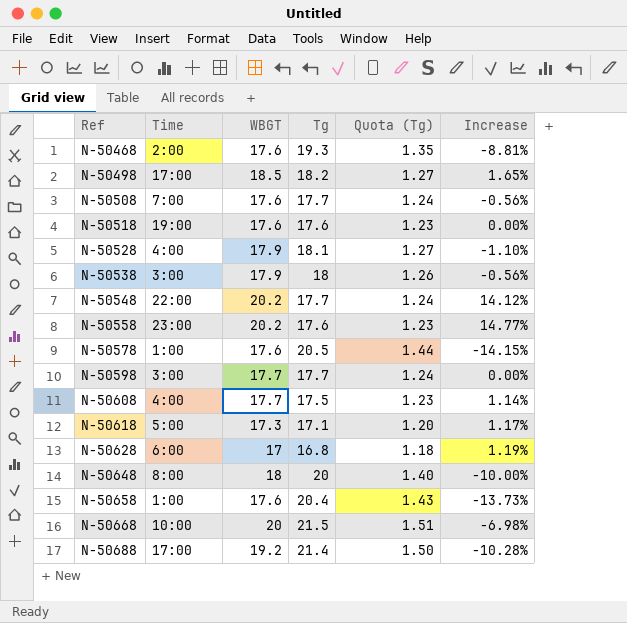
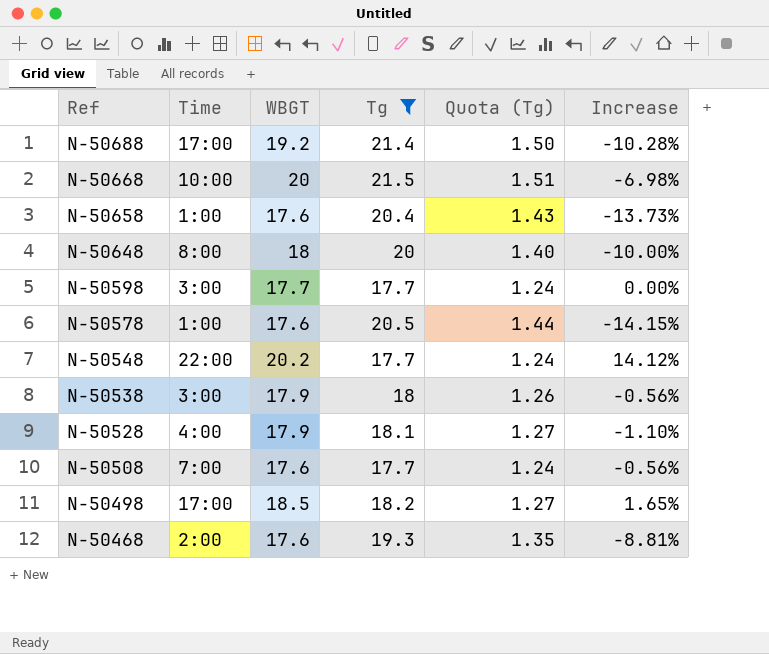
filter: none -> Tg >= 17.7
row order: Ref ascending -> Ref descending

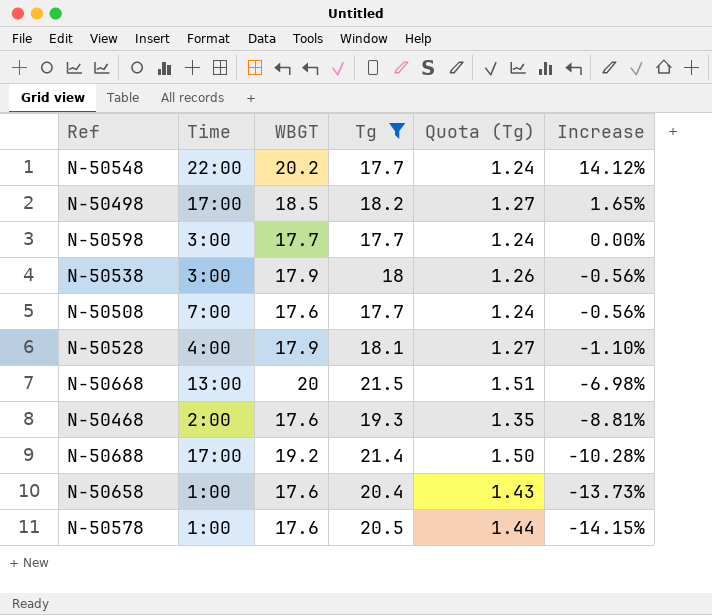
row order: Ref descending -> Increase descending
row N-50648: 8:00 | 18 | 20 | 1.40 | -10.00% -> none
N-50668 | Time: 10:00 -> 13:00

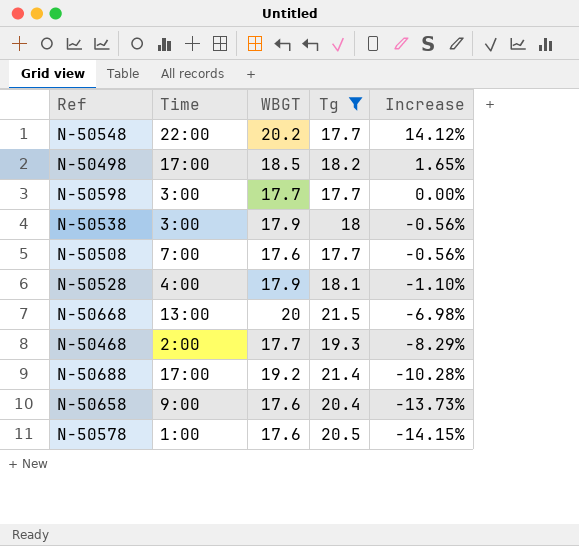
column Quota (Tg) | formula: [Tg] * 0.07 -> none
N-50468 | WBGT: 17.6 -> 17.7
N-50468 | Increase: -8.81% -> -8.29%
N-50658 | Time: 1:00 -> 9:00

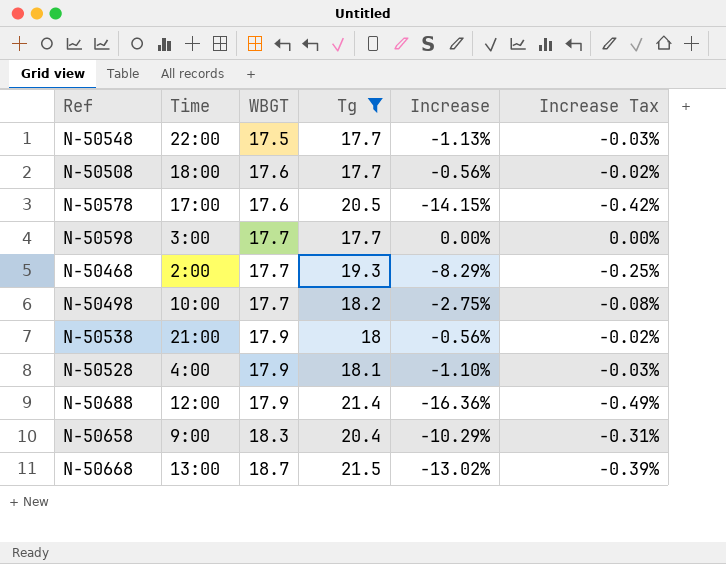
row order: Increase descending -> WBGT ascending
column Increase Tax | formula: none -> [Increase] * 0.03
N-50548 | WBGT: 20.2 -> 17.5
N-50548 | Increase: 14.12% -> -1.13%
N-50508 | Time: 7:00 -> 18:00
N-50578 | Time: 1:00 -> 17:00
N-50498 | Time: 17:00 -> 10:00
N-50498 | WBGT: 18.5 -> 17.7
N-50498 | Increase: 1.65% -> -2.75%
N-50538 | Time: 3:00 -> 21:00
N-50688 | Time: 17:00 -> 12:00
N-50688 | WBGT: 19.2 -> 17.9
N-50688 | Increase: -10.28% -> -16.36%
N-50658 | WBGT: 17.6 -> 18.3
N-50658 | Increase: -13.73% -> -10.29%
N-50668 | WBGT: 20 -> 18.7
N-50668 | Increase: -6.98% -> -13.02%

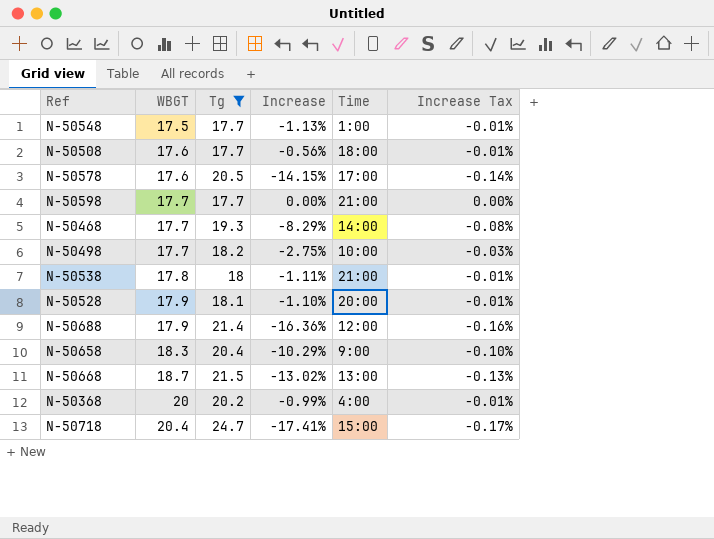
column Time | position: 2 -> 5
column Increase Tax | formula: [Increase] * 0.03 -> [Increase] * 0.01
N-50548 | Time: 22:00 -> 1:00
N-50598 | Time: 3:00 -> 21:00
N-50468 | Time: 2:00 -> 14:00
N-50538 | WBGT: 17.9 -> 17.8
N-50538 | Increase: -0.56% -> -1.11%
N-50528 | Time: 4:00 -> 20:00
row N-50368: none -> 20 | 20.2 | -0.99% | 4:00 | -0.01%
row N-50718: none -> 20.4 | 24.7 | -17.41% | 15:00 | -0.17%

